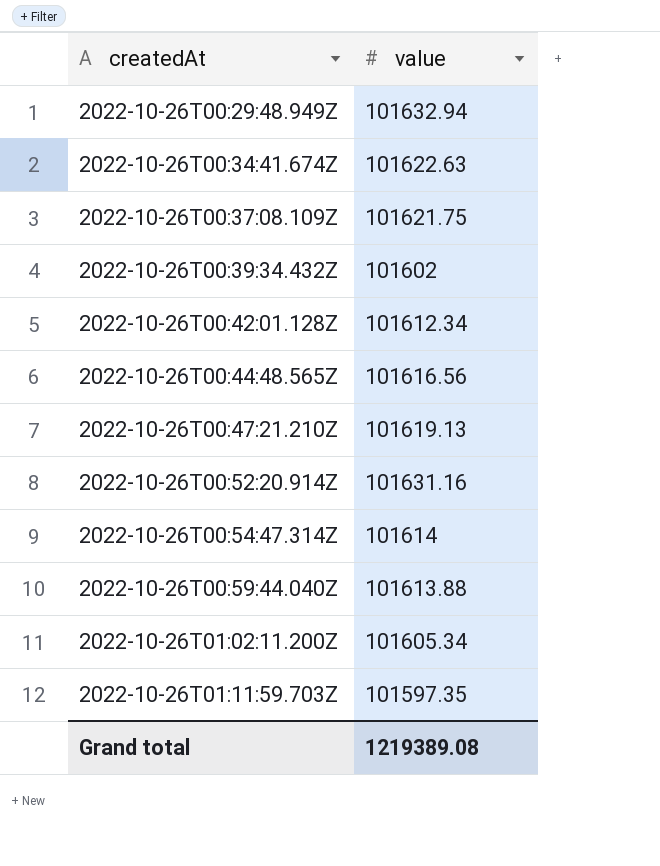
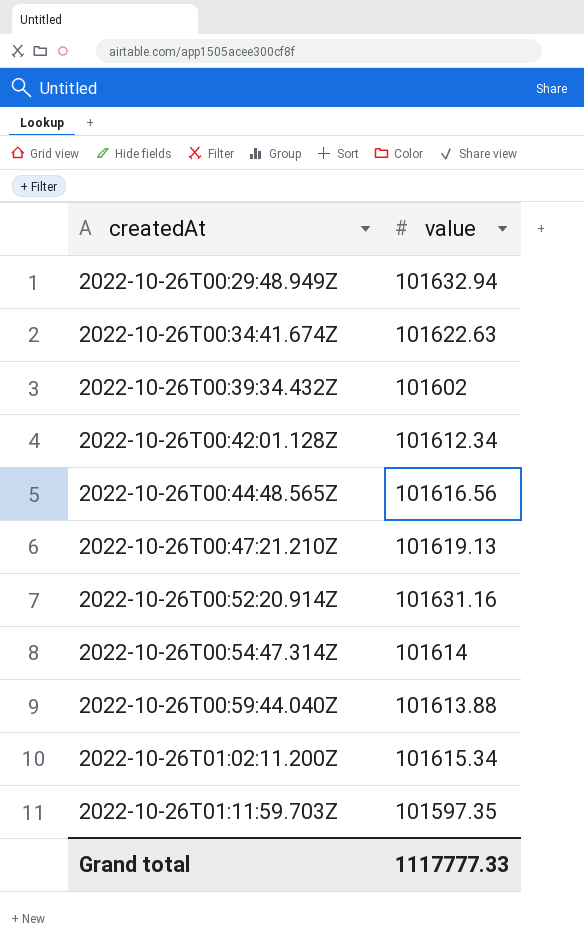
row 2022-10-26T00:37:08.109Z: 101621.75 -> none
2022-10-26T01:02:11.200Z | value: 101605.34 -> 101615.34
Grand total | value: 1219389.08 -> 1117777.33

